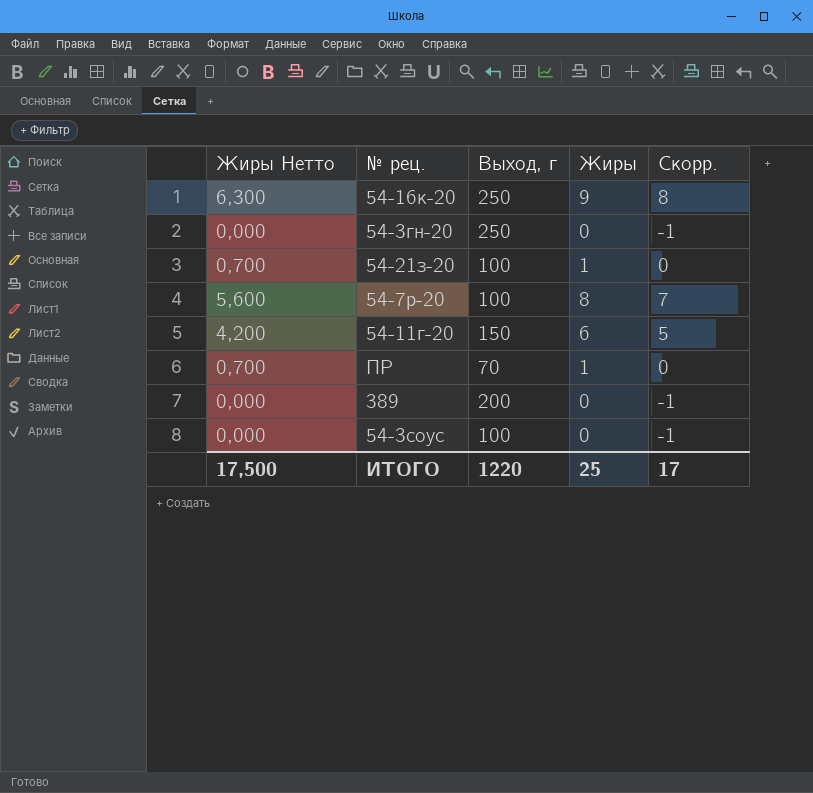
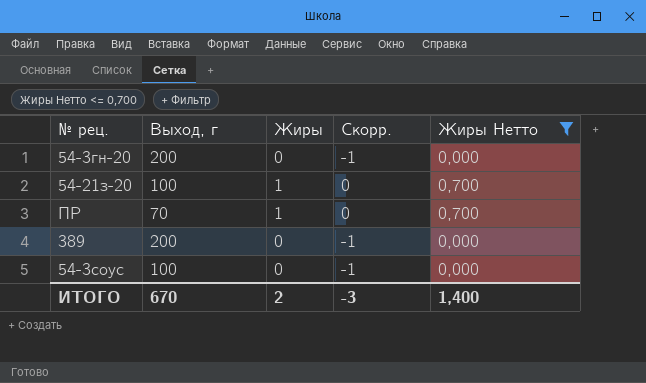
filter: none -> Жиры Нетто <= 0,700
column Жиры Нетто | position: 1 -> 5
54-3гн-20 | Выход, г: 250 -> 200
ИТОГО | Выход, г: 1220 -> 670
ИТОГО | Жиры: 25 -> 2
ИТОГО | Скорр.: 17 -> -3
ИТОГО | Жиры Нетто: 17,500 -> 1,400

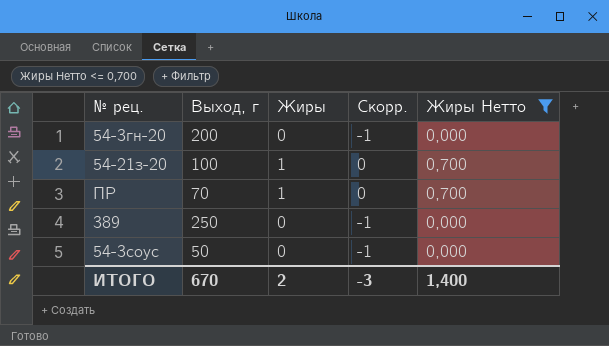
389 | Выход, г: 200 -> 250
54-3соус | Выход, г: 100 -> 50

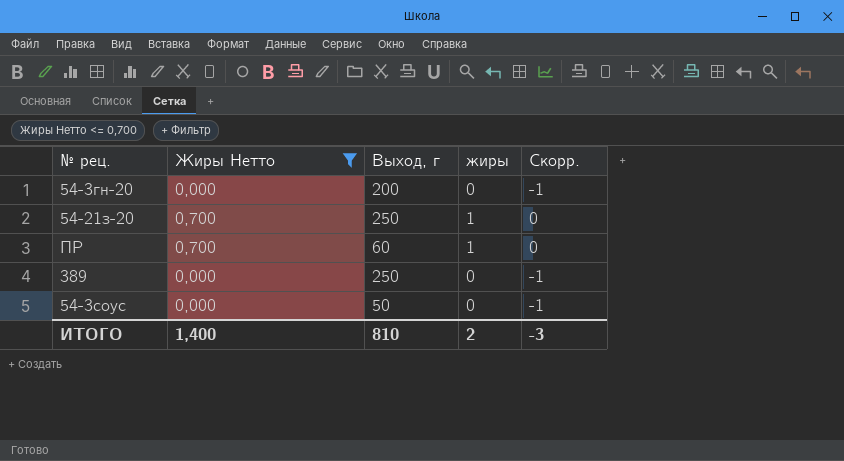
column Жиры Нетто | position: 5 -> 2
column name: Жиры -> жиры
54-21з-20 | Выход, г: 100 -> 250
ПР | Выход, г: 70 -> 60
ИТОГО | Выход, г: 670 -> 810

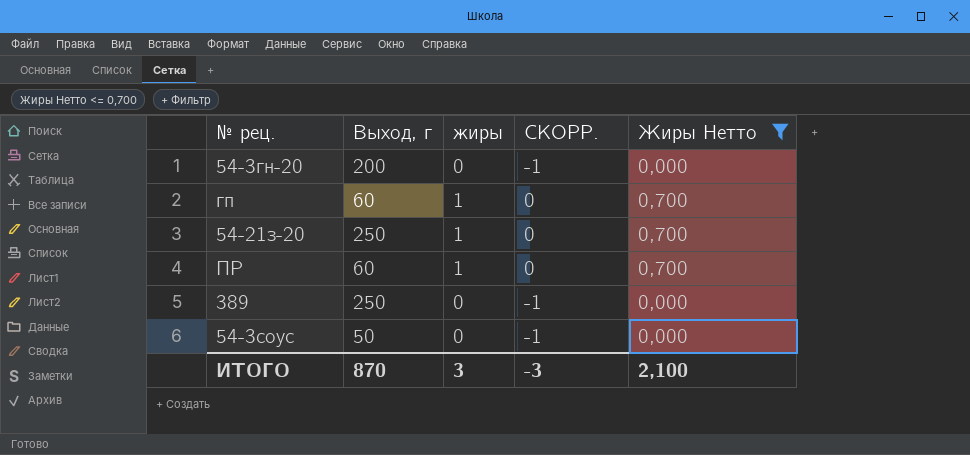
column name: Скорр. -> СКОРР.
column Жиры Нетто | position: 2 -> 5
row гп: none -> 60 | 1 | 0 | 0,700
ИТОГО | Выход, г: 810 -> 870
ИТОГО | жиры: 2 -> 3
ИТОГО | Жиры Нетто: 1,400 -> 2,100

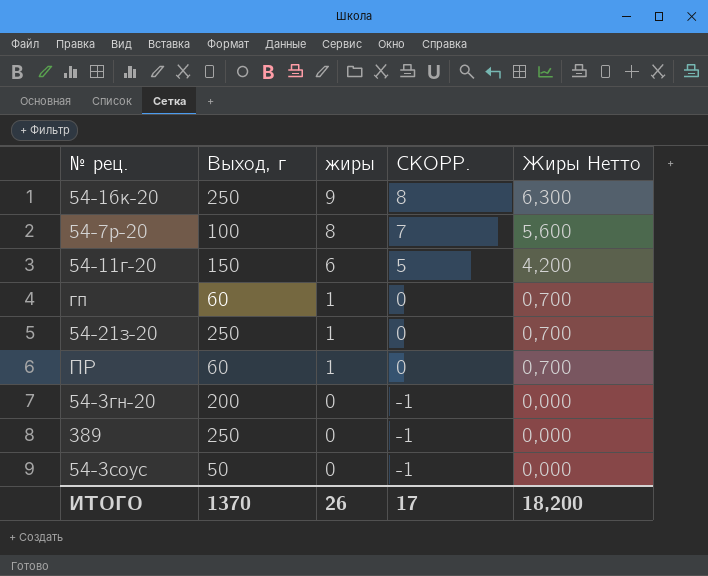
filter: Жиры Нетто <= 0,700 -> none
row order: none -> жиры descending
ИТОГО | Выход, г: 870 -> 1370
ИТОГО | жиры: 3 -> 26
ИТОГО | СКОРР.: -3 -> 17
ИТОГО | Жиры Нетто: 2,100 -> 18,200

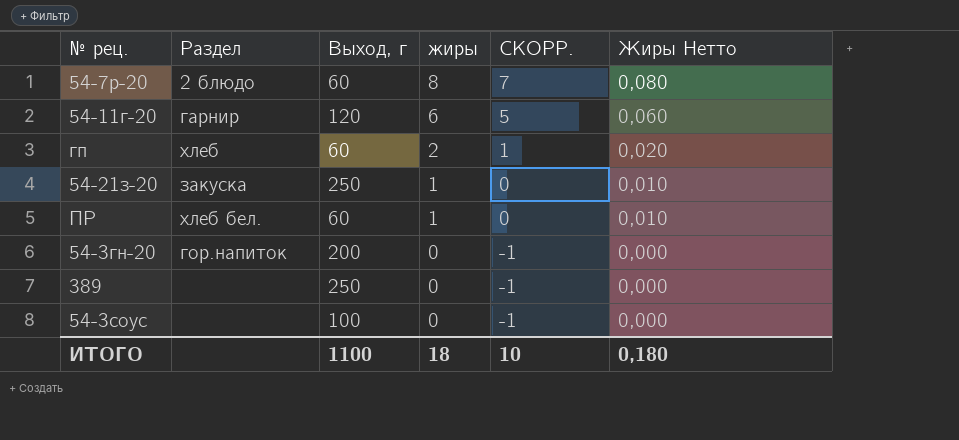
column Раздел | position: none -> 2
column Жиры Нетто | formula: [жиры] * 0,7 -> [жиры] * 0,01
row 54-16к-20: 250 | 9 | 8 | 6,300 -> none
54-7р-20 | Выход, г: 100 -> 60
54-11г-20 | Выход, г: 150 -> 120
гп | жиры: 1 -> 2
гп | СКОРР.: 0 -> 1
54-3соус | Выход, г: 50 -> 100
ИТОГО | Выход, г: 1370 -> 1100
ИТОГО | жиры: 26 -> 18
ИТОГО | СКОРР.: 17 -> 10
ИТОГО | Жиры Нетто: 18,200 -> 0,180

